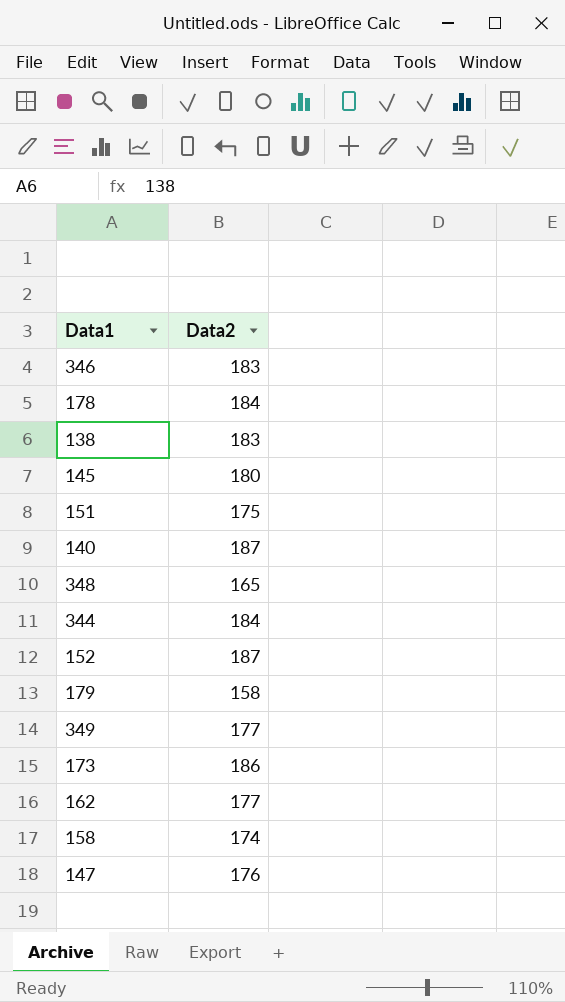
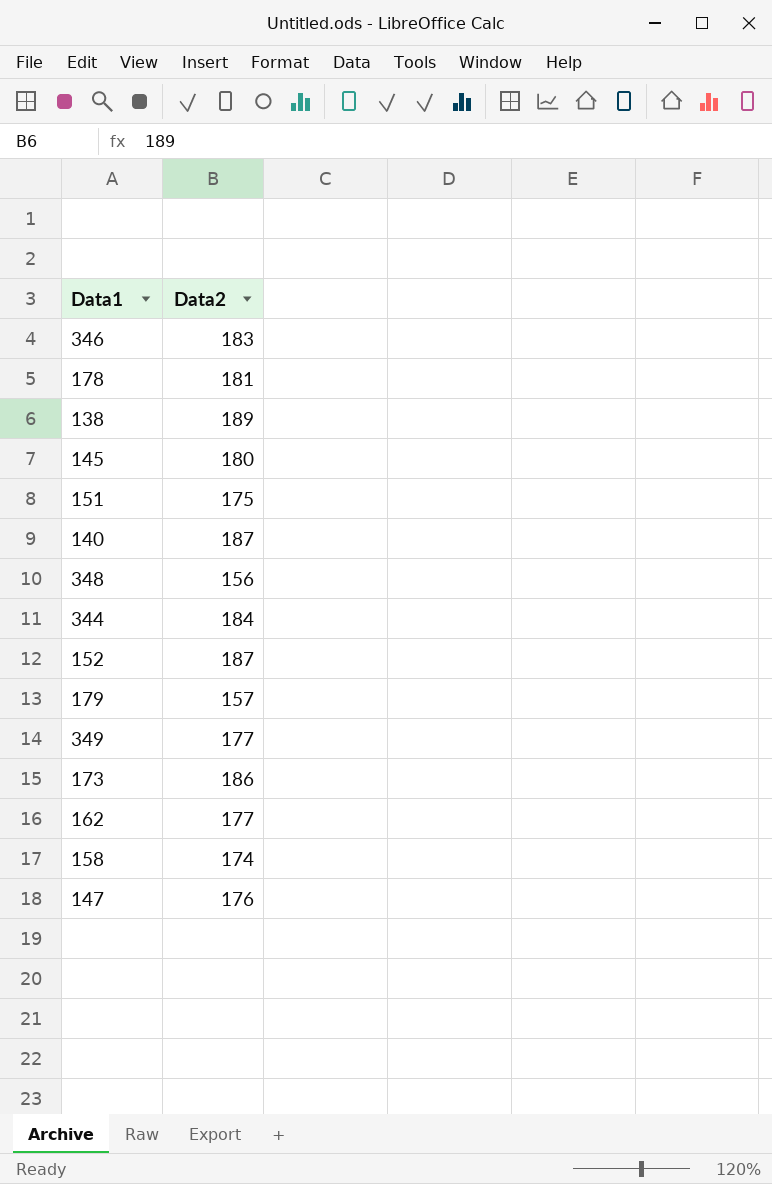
178 | Data2: 184 -> 181
138 | Data2: 183 -> 189
348 | Data2: 165 -> 156
179 | Data2: 158 -> 157

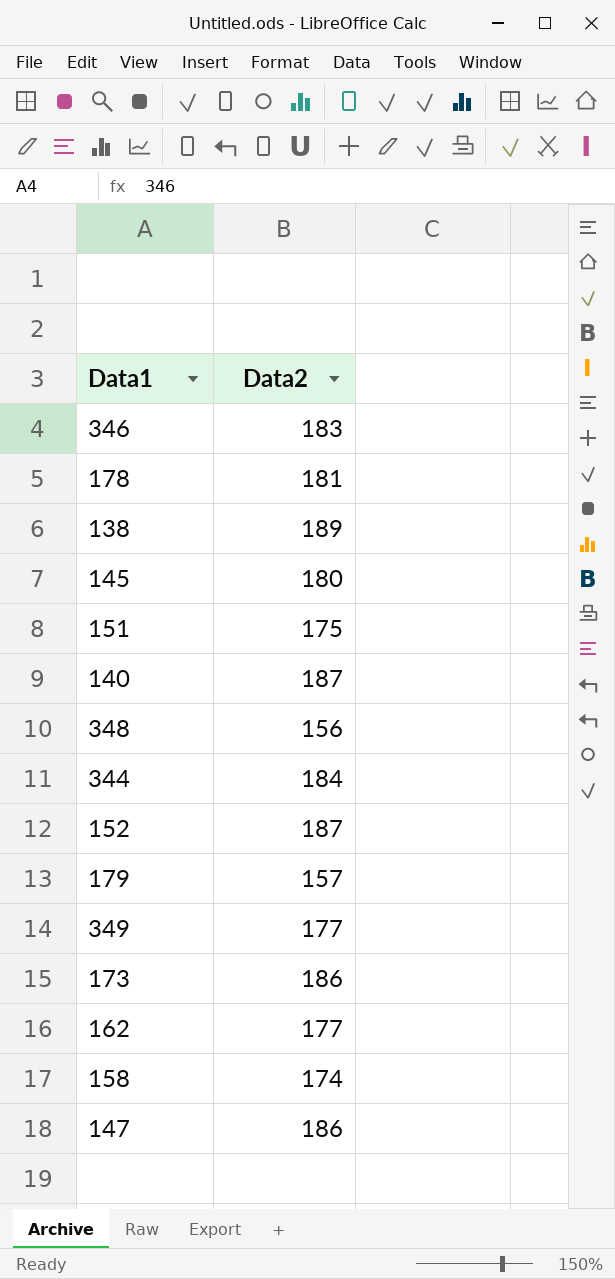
147 | Data2: 176 -> 186

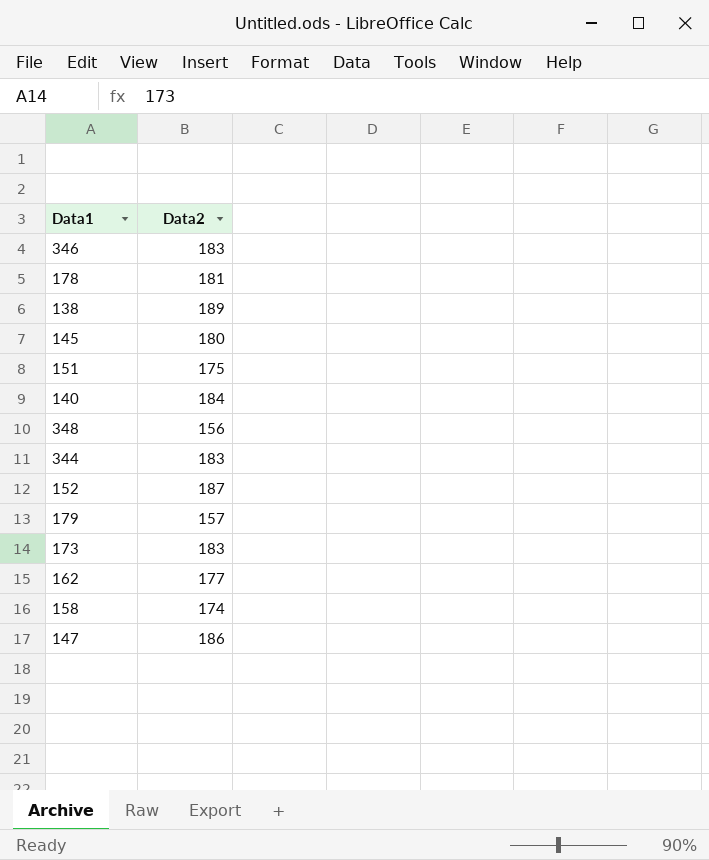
row 349: 177 -> none
140 | Data2: 187 -> 184
344 | Data2: 184 -> 183
173 | Data2: 186 -> 183

